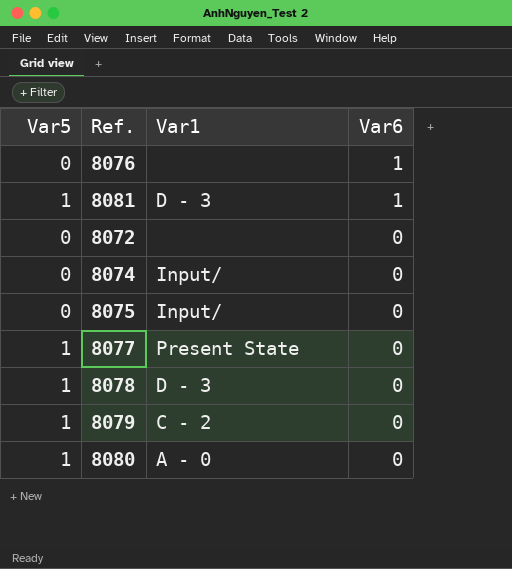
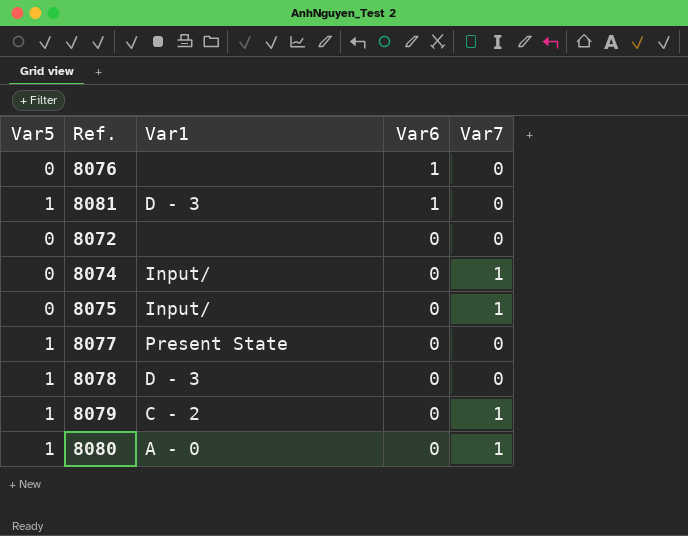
column Var7 | position: none -> 5

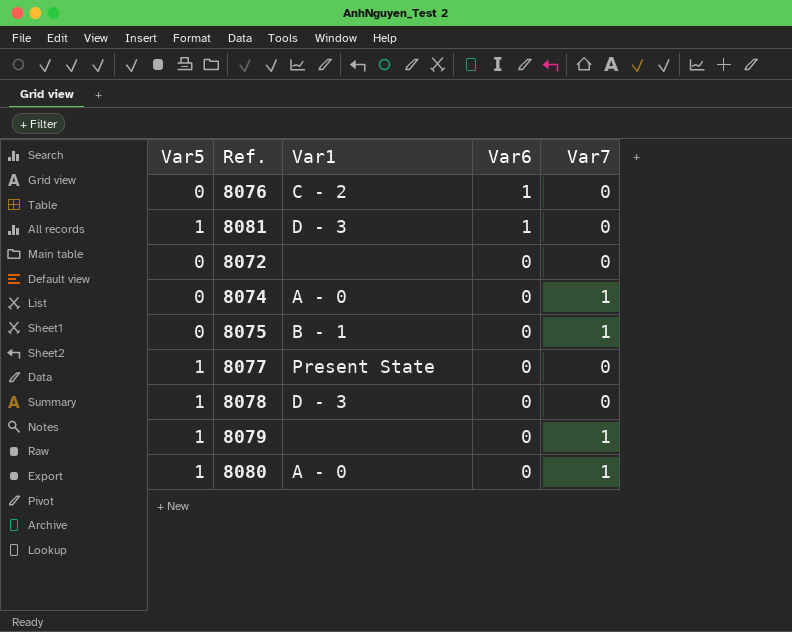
8076 | Var1: none -> C - 2
8074 | Var1: Input/ -> A - 0
8075 | Var1: Input/ -> B - 1
8079 | Var1: C - 2 -> none

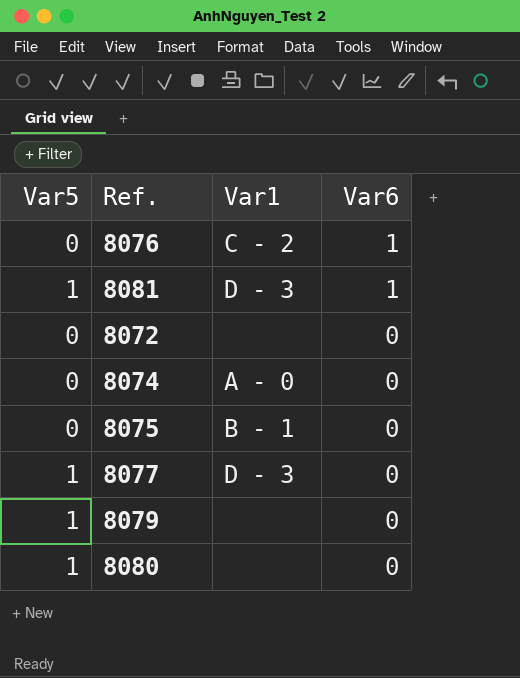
column Var7 | position: 5 -> none
row 8078: 1 | D - 3 | 0 | 0 -> none
8077 | Var1: Present State -> D - 3
8080 | Var1: A - 0 -> none

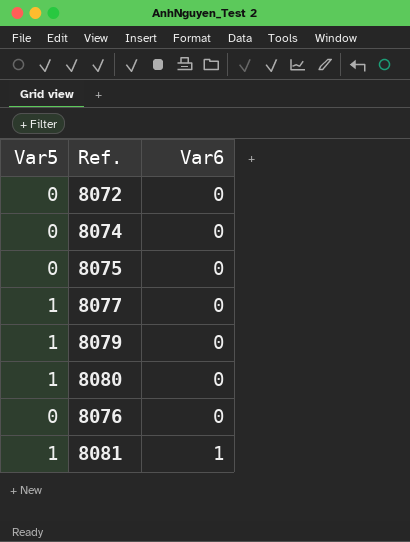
row order: Var6 descending -> Var6 ascending
column Var1 | position: 3 -> none
8076 | Var6: 1 -> 0

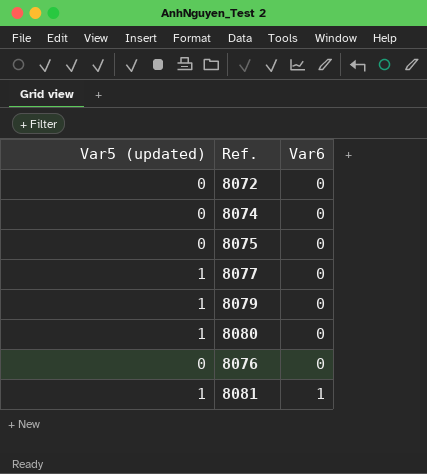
column name: Var5 -> Var5 (updated)

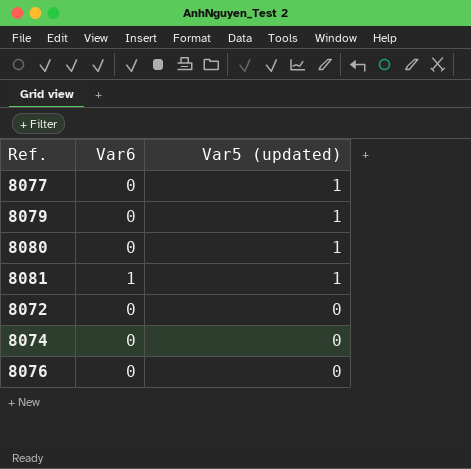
row order: Var6 ascending -> Var5 (updated) descending
column Var5 (updated) | position: 1 -> 3
row 8075: 0 | 0 -> none

